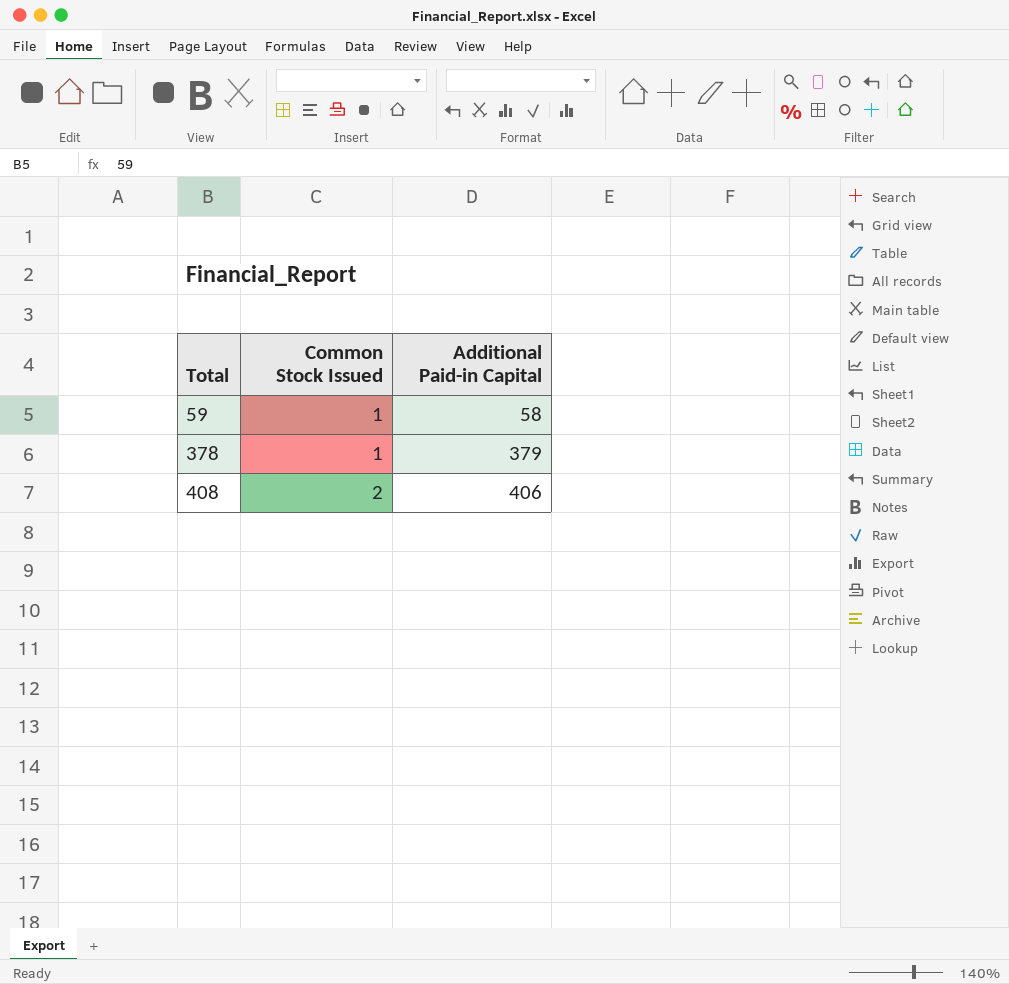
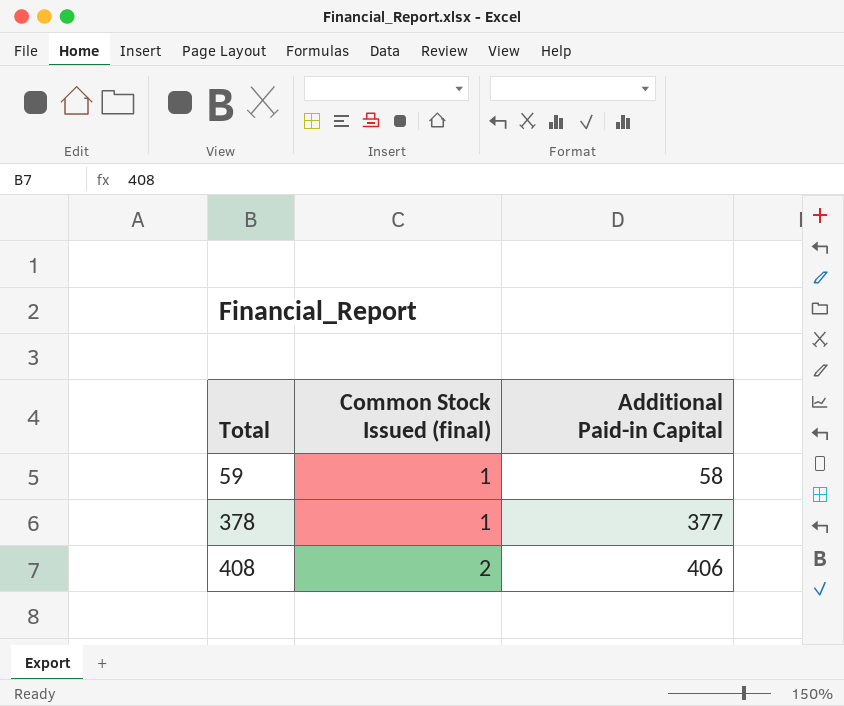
column name: Common Stock Issued -> Common Stock Issued (final)
378 | Additional Paid-in Capital: 379 -> 377

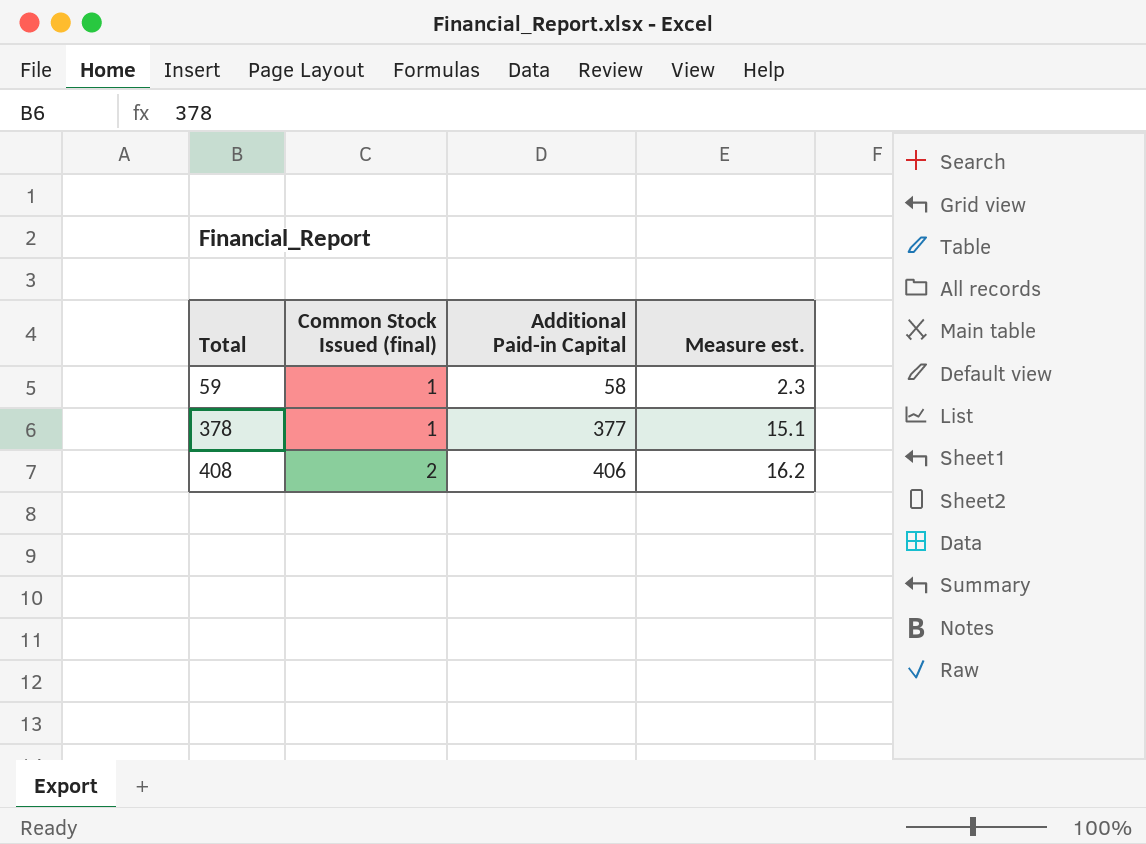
column Measure est. | formula: none -> [Additional Paid-in Capital] * 0.04

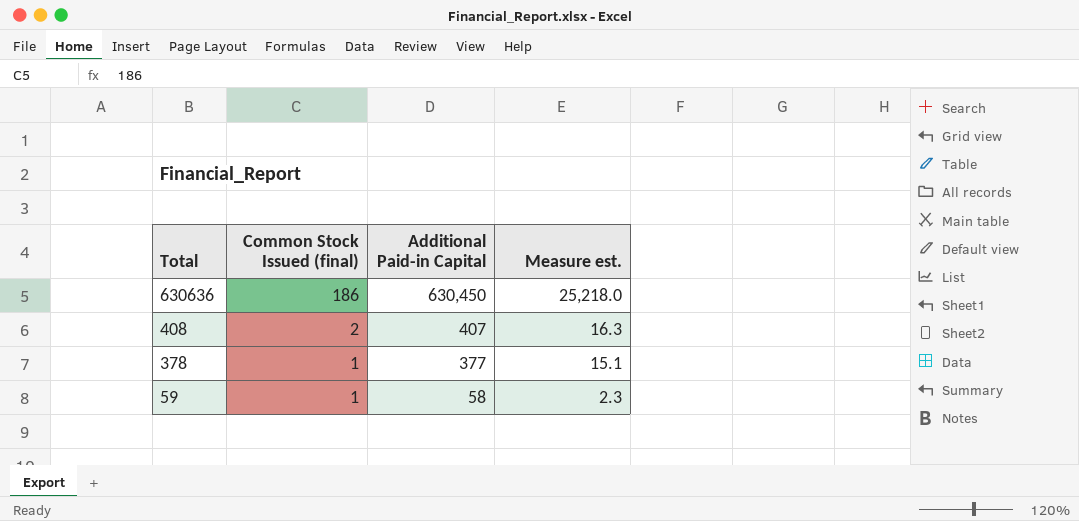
row order: Total ascending -> Total descending
row 630636: none -> 186 | 630,450 | 25,218.0
408 | Additional Paid-in Capital: 406 -> 407
408 | Measure est.: 16.2 -> 16.3

